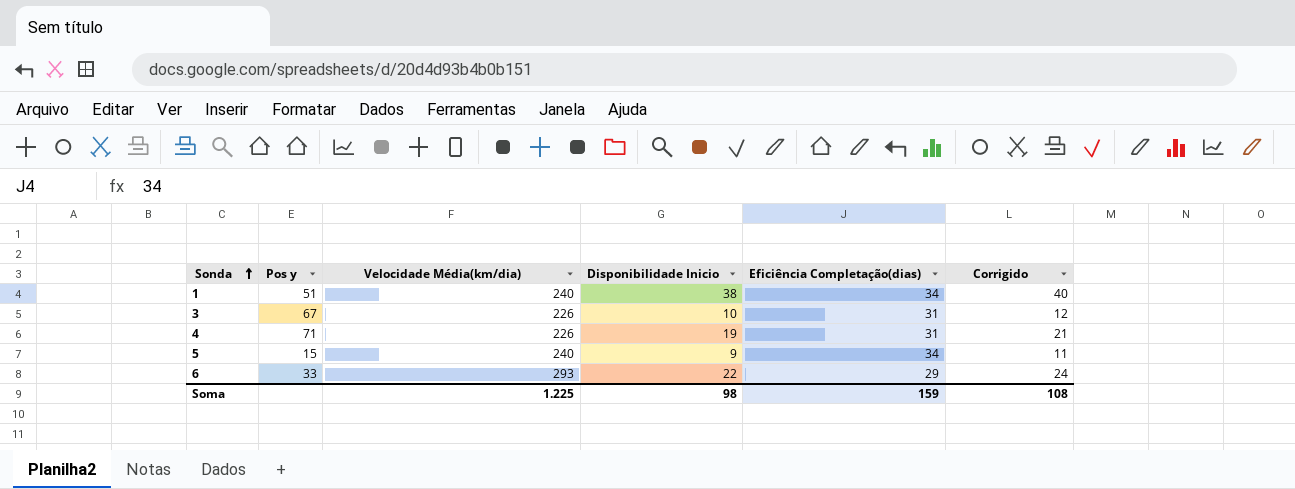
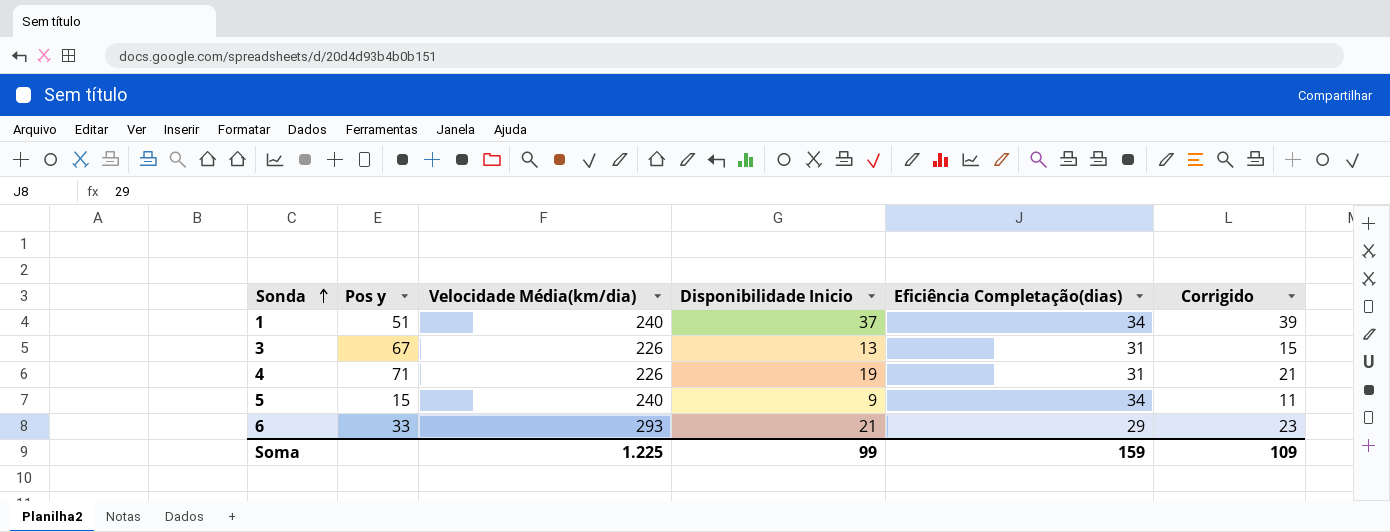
1 | Disponibilidade Inicio: 38 -> 37
1 | Corrigido: 40 -> 39
3 | Disponibilidade Inicio: 10 -> 13
3 | Corrigido: 12 -> 15
6 | Disponibilidade Inicio: 22 -> 21
6 | Corrigido: 24 -> 23
Soma | Disponibilidade Inicio: 98 -> 99
Soma | Corrigido: 108 -> 109

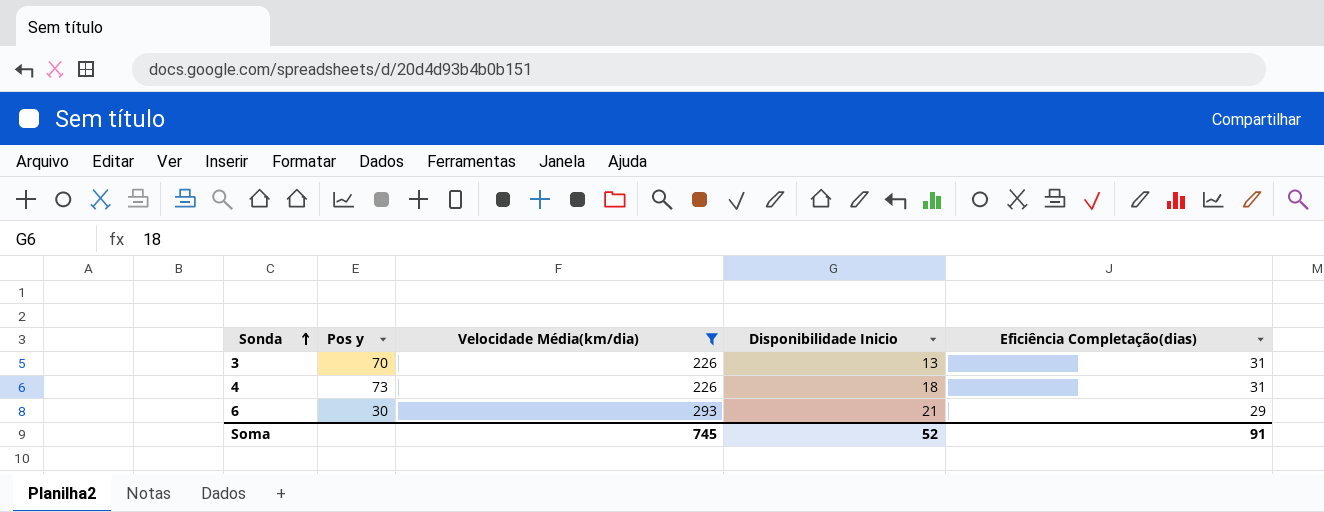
filter: none -> Velocidade Média(km/dia) != 240
column Corrigido | formula: [Disponibilidade Inicio] + 2 -> none
3 | Pos y: 67 -> 70
4 | Pos y: 71 -> 73
4 | Disponibilidade Inicio: 19 -> 18
6 | Pos y: 33 -> 30
Soma | Velocidade Média(km/dia): 1.225 -> 745
Soma | Disponibilidade Inicio: 99 -> 52
Soma | Eficiência Completação(dias): 159 -> 91

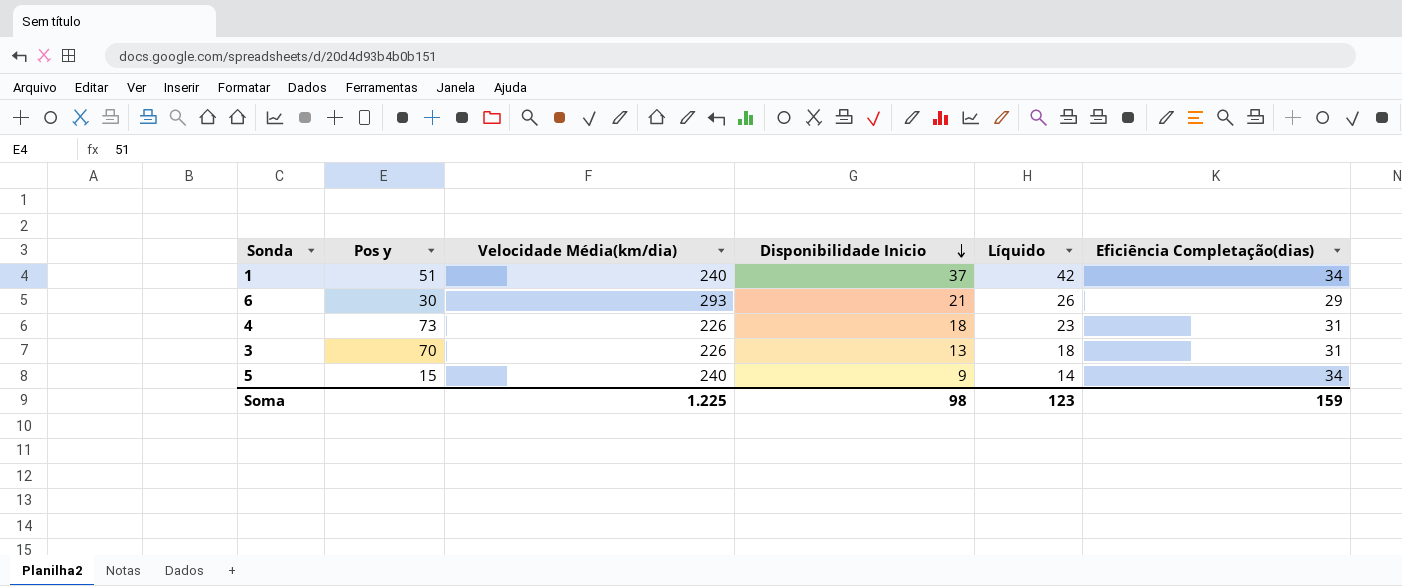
filter: Velocidade Média(km/dia) != 240 -> none
row order: Sonda ascending -> Disponibilidade Inicio descending
column Líquido | formula: none -> [Disponibilidade Inicio] + 5
Soma | Velocidade Média(km/dia): 745 -> 1.225
Soma | Disponibilidade Inicio: 52 -> 98
Soma | Eficiência Completação(dias): 91 -> 159

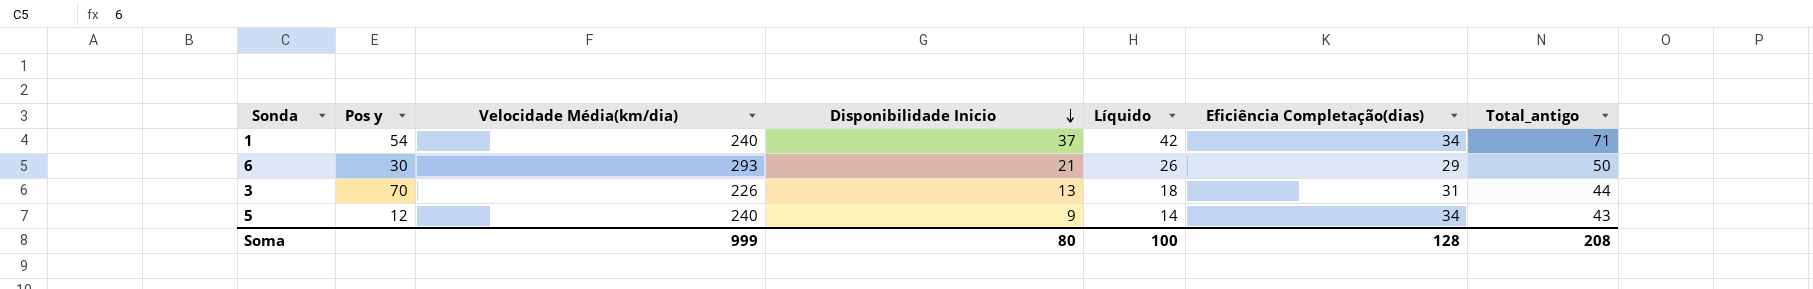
column Total_antigo | formula: none -> [Disponibilidade Inicio] + [Eficiência Completação(dias)]
row 4: 73 | 226 | 18 | 23 | 31 -> none
1 | Pos y: 51 -> 54
5 | Pos y: 15 -> 12
Soma | Velocidade Média(km/dia): 1.225 -> 999
Soma | Disponibilidade Inicio: 98 -> 80
Soma | Líquido: 123 -> 100
Soma | Eficiência Completação(dias): 159 -> 128

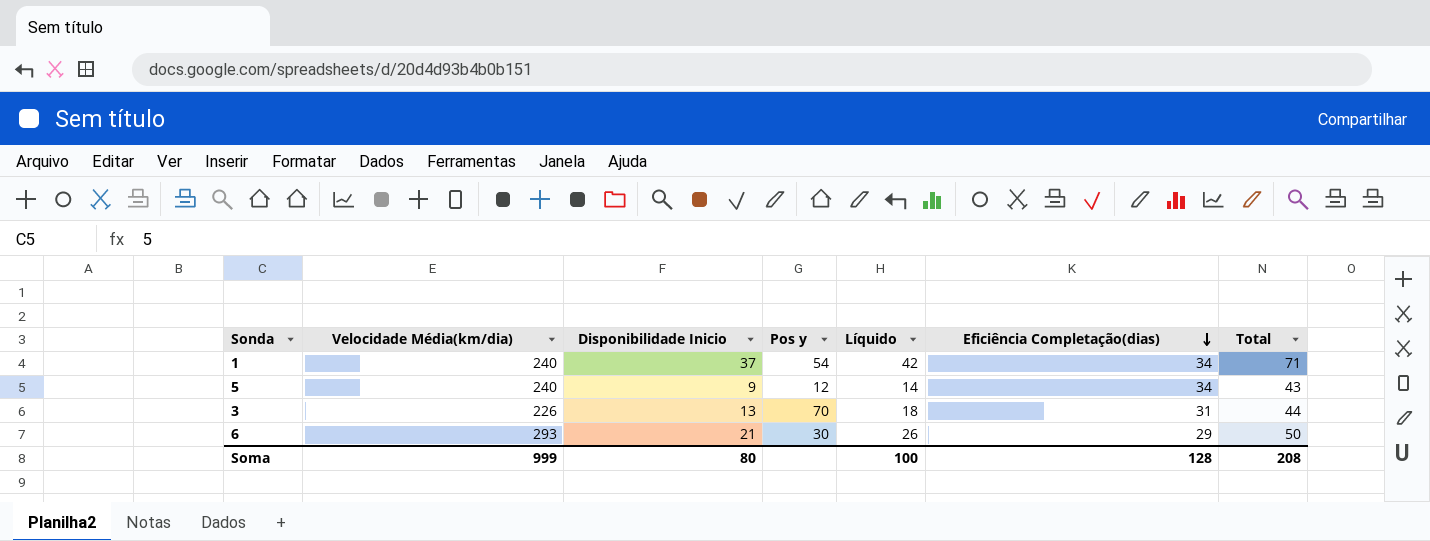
row order: Disponibilidade Inicio descending -> Eficiência Completação(dias) descending
column Pos y | position: 2 -> 4
column name: Total_antigo -> Total

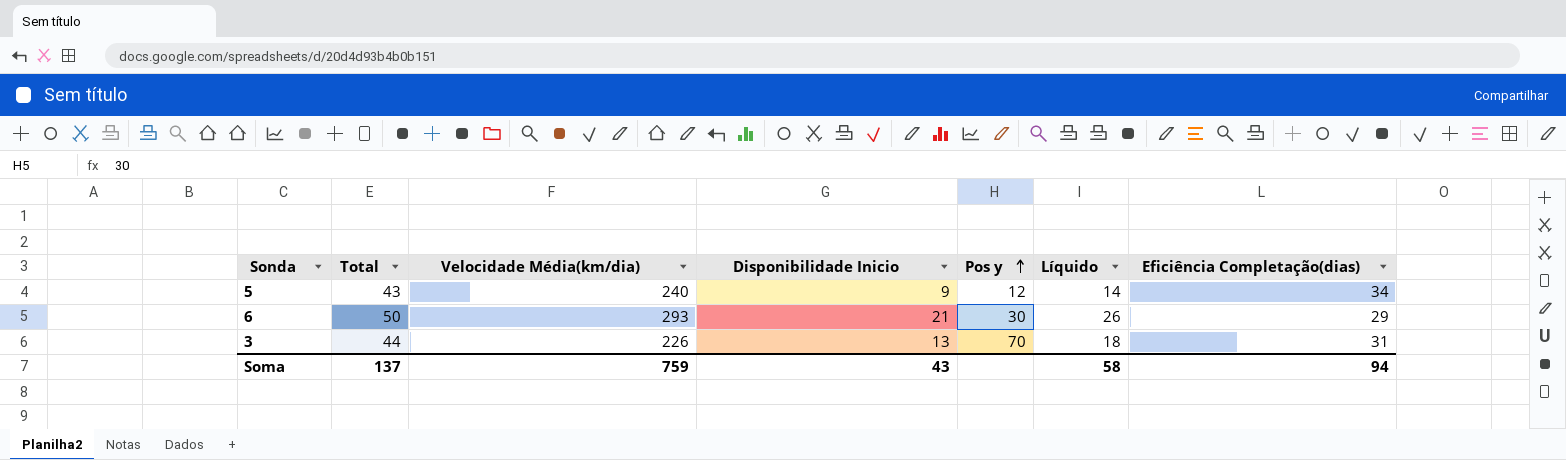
row order: Eficiência Completação(dias) descending -> Pos y ascending
column Total | position: 7 -> 2
row 1: 240 | 37 | 54 | 42 | 34 | 71 -> none
Soma | Total: 208 -> 137
Soma | Velocidade Média(km/dia): 999 -> 759
Soma | Disponibilidade Inicio: 80 -> 43
Soma | Líquido: 100 -> 58
Soma | Eficiência Completação(dias): 128 -> 94

